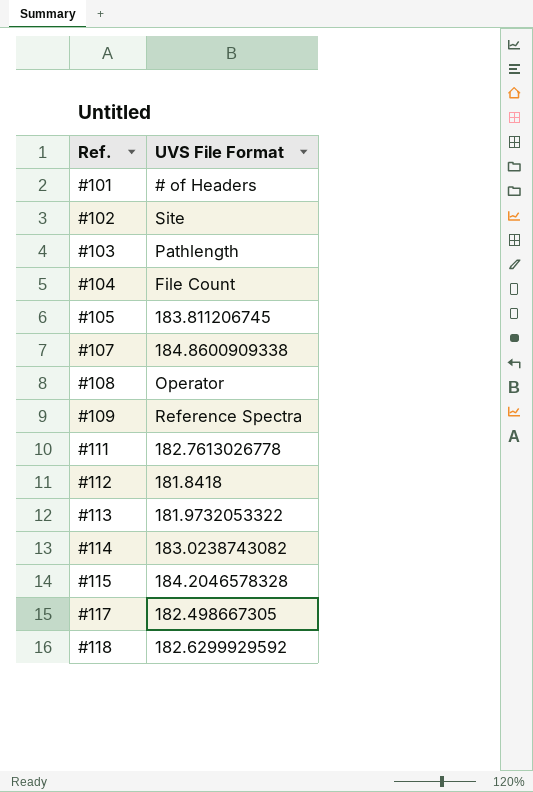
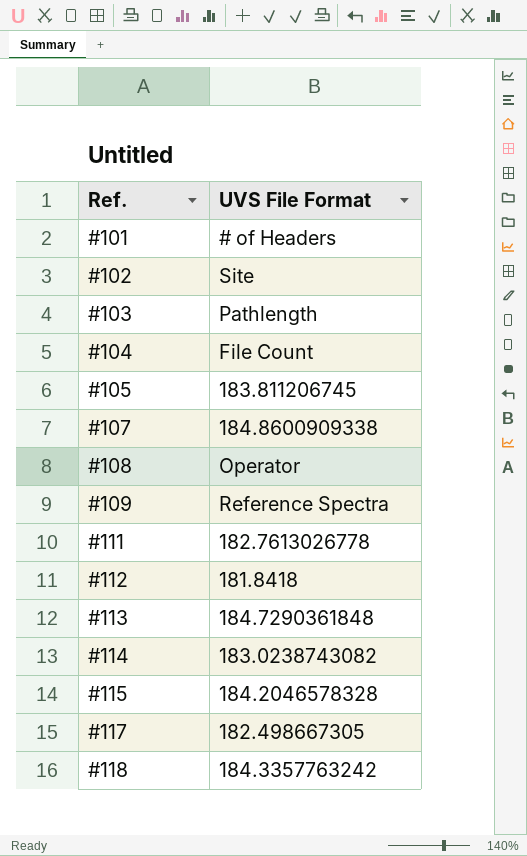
#113 | UVS File Format: 181.9732053322 -> 184.7290361848
#118 | UVS File Format: 182.6299929592 -> 184.3357763242

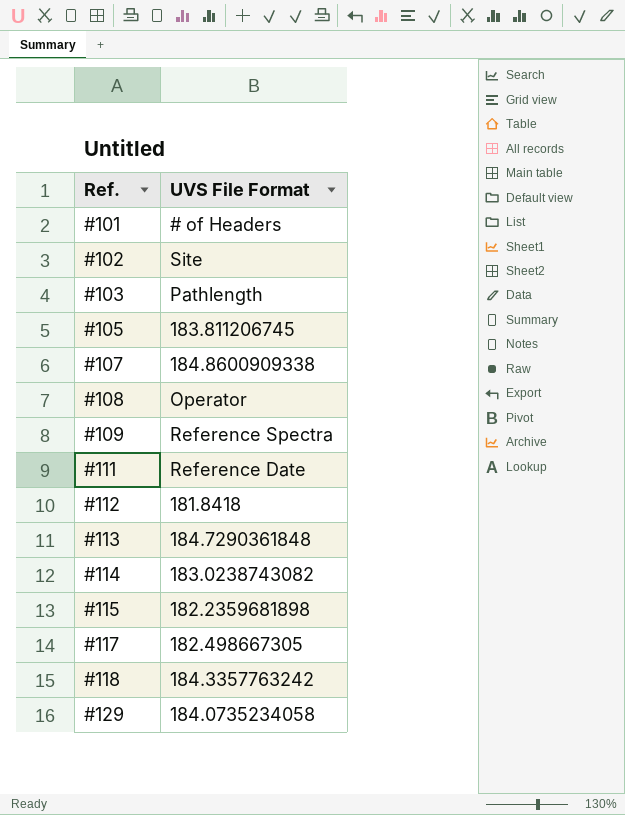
row #104: File Count -> none
#111 | UVS File Format: 182.7613026778 -> Reference Date
#115 | UVS File Format: 184.2046578328 -> 182.2359681898
row #129: none -> 184.0735234058

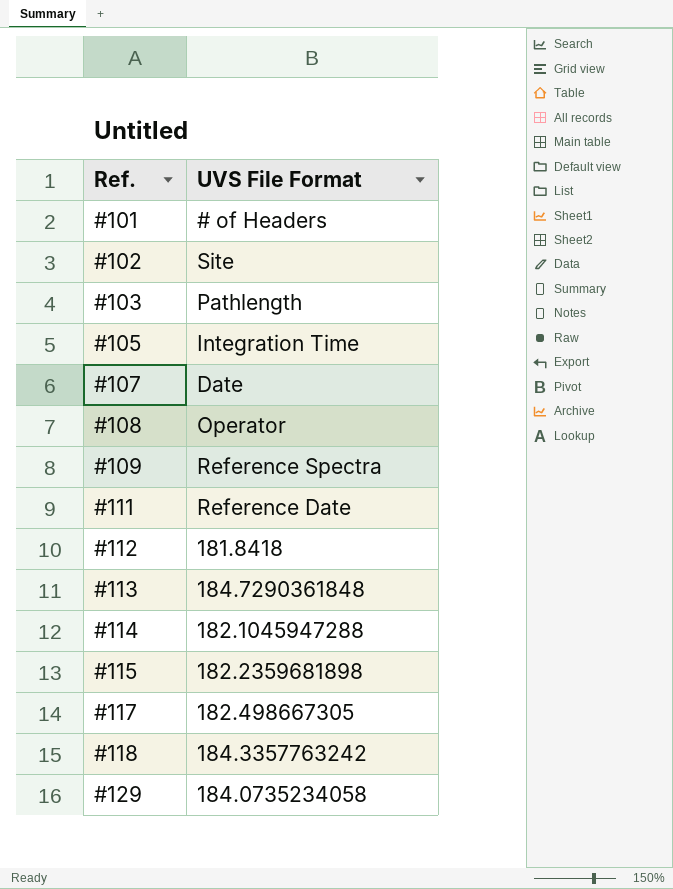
#105 | UVS File Format: 183.811206745 -> Integration Time
#107 | UVS File Format: 184.8600909338 -> Date
#114 | UVS File Format: 183.0238743082 -> 182.1045947288

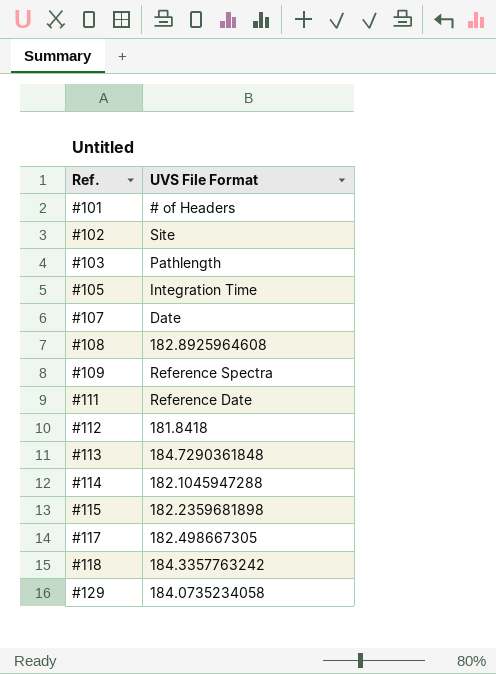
#108 | UVS File Format: Operator -> 182.8925964608

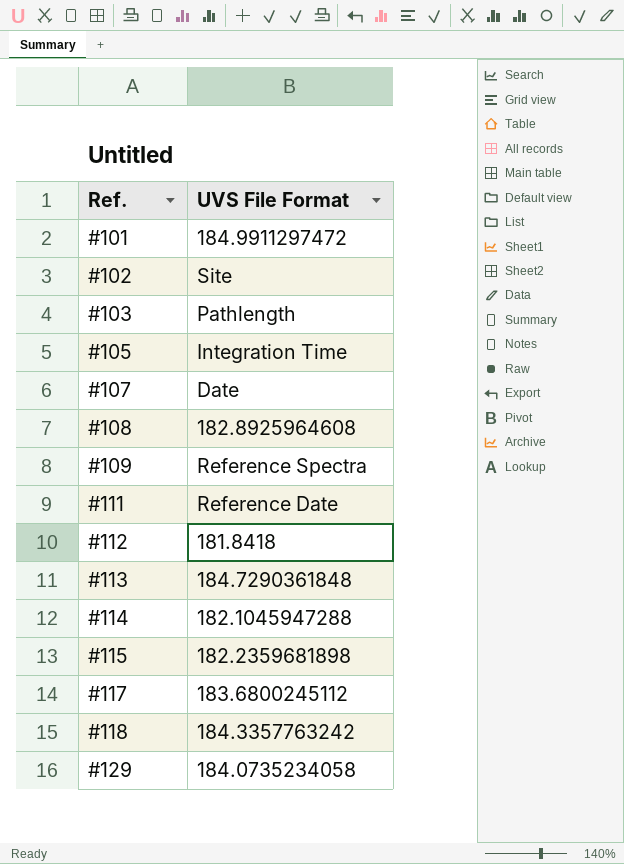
#101 | UVS File Format: # of Headers -> 184.9911297472
#117 | UVS File Format: 182.498667305 -> 183.6800245112

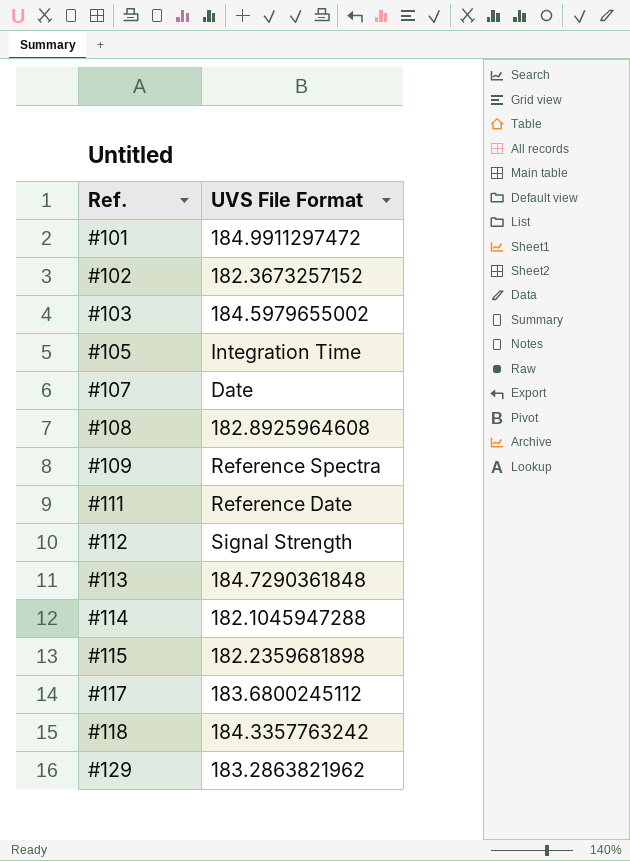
#102 | UVS File Format: Site -> 182.3673257152
#103 | UVS File Format: Pathlength -> 184.5979655002
#112 | UVS File Format: 181.8418 -> Signal Strength
#129 | UVS File Format: 184.0735234058 -> 183.2863821962

